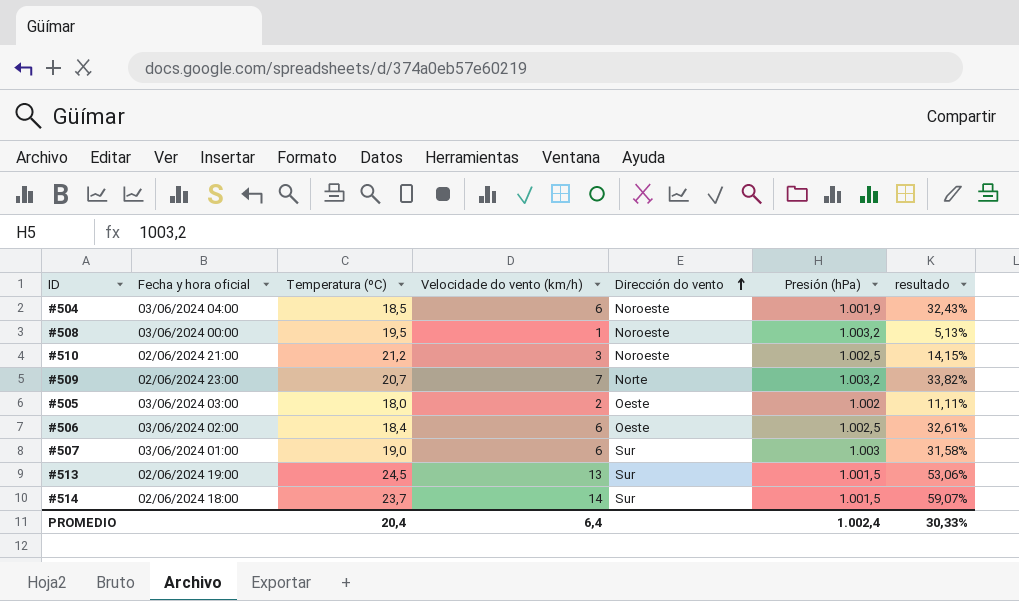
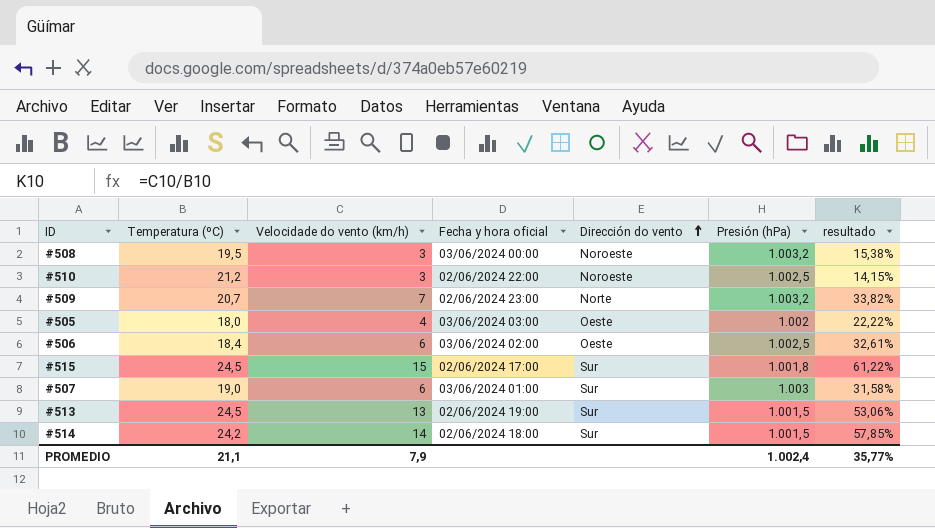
column Fecha y hora oficial | position: 2 -> 4
row #504: 03/06/2024 04:00 | 18,5 | 6 | Noroeste | 1.001,9 | 32,43% -> none
#508 | Velocidade do vento (km/h): 1 -> 3
#508 | resultado: 5,13% -> 15,38%
#510 | Fecha y hora oficial: 02/06/2024 21:00 -> 02/06/2024 22:00
#505 | Velocidade do vento (km/h): 2 -> 4
#505 | resultado: 11,11% -> 22,22%
row #515: none -> 24,5 | 15 | 02/06/2024 17:00 | Sur | 1.001,8 | 61,22%
#514 | Temperatura (ºC): 23,7 -> 24,2
#514 | resultado: 59,07% -> 57,85%
PROMEDIO | Temperatura (ºC): 20,4 -> 21,1
PROMEDIO | Velocidade do vento (km/h): 6,4 -> 7,9
PROMEDIO | resultado: 30,33% -> 35,77%

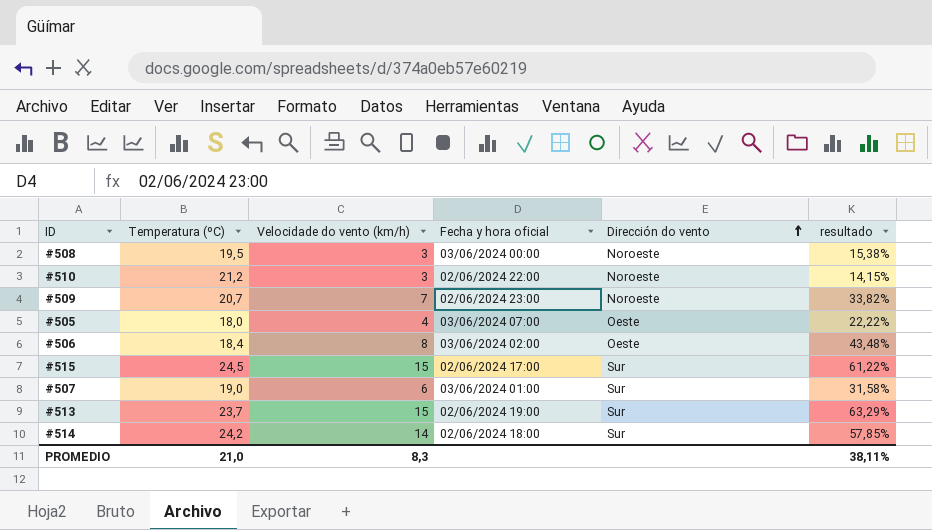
column Presión (hPa) | position: 6 -> none
#509 | Dirección do vento: Norte -> Noroeste
#505 | Fecha y hora oficial: 03/06/2024 03:00 -> 03/06/2024 07:00
#506 | Velocidade do vento (km/h): 6 -> 8
#506 | resultado: 32,61% -> 43,48%
#513 | Temperatura (ºC): 24,5 -> 23,7
#513 | Velocidade do vento (km/h): 13 -> 15
#513 | resultado: 53,06% -> 63,29%
PROMEDIO | Temperatura (ºC): 21,1 -> 21,0
PROMEDIO | Velocidade do vento (km/h): 7,9 -> 8,3
PROMEDIO | resultado: 35,77% -> 38,11%

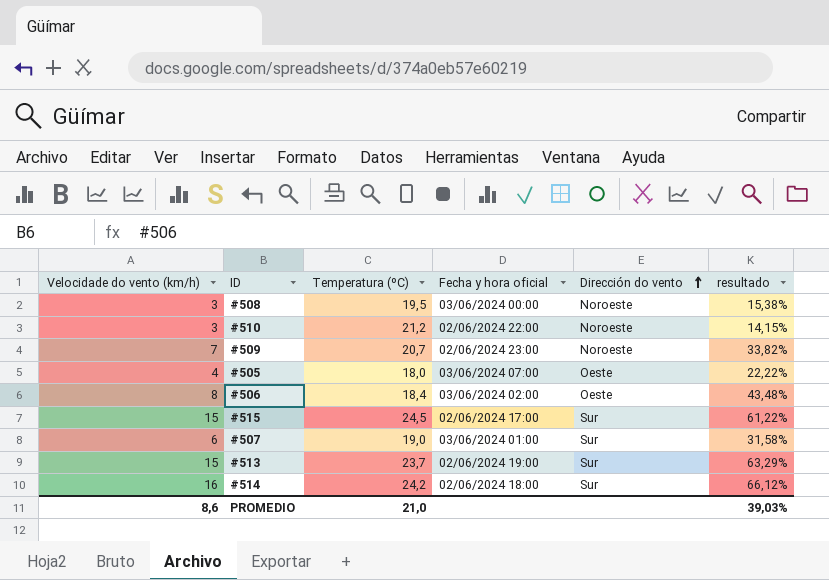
column Velocidade do vento (km/h) | position: 3 -> 1
#514 | Velocidade do vento (km/h): 14 -> 16
#514 | resultado: 57,85% -> 66,12%
PROMEDIO | Velocidade do vento (km/h): 8,3 -> 8,6
PROMEDIO | resultado: 38,11% -> 39,03%

